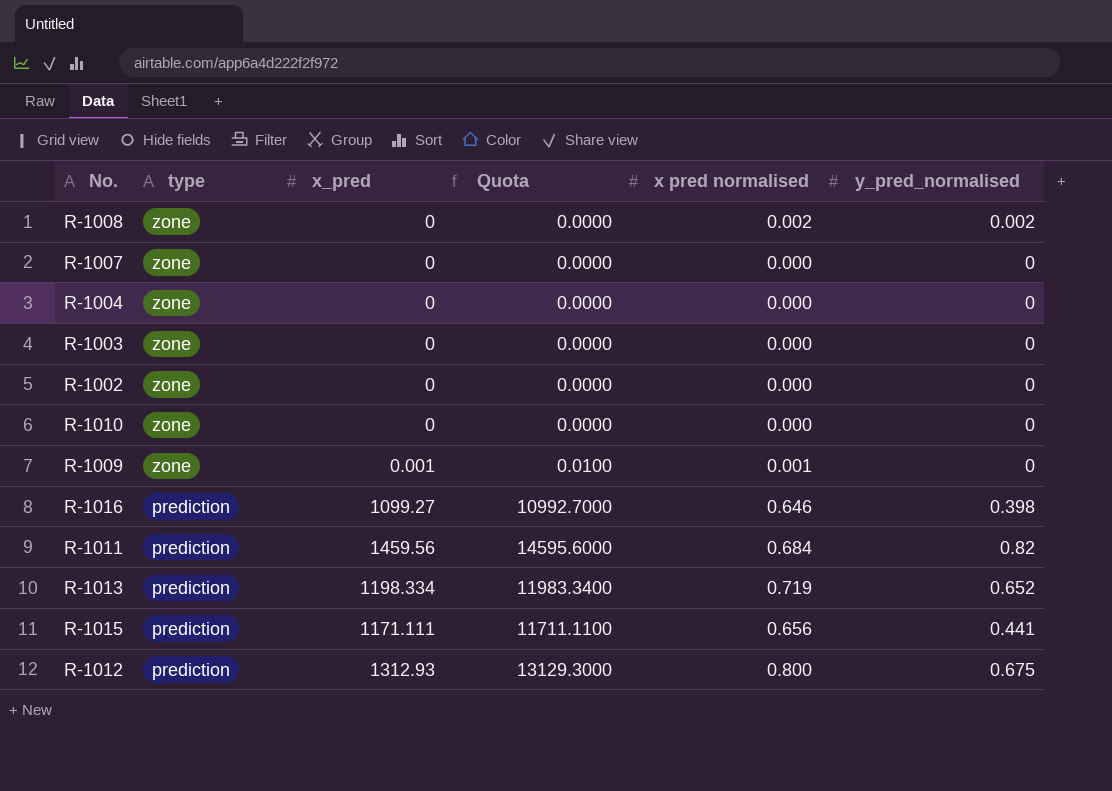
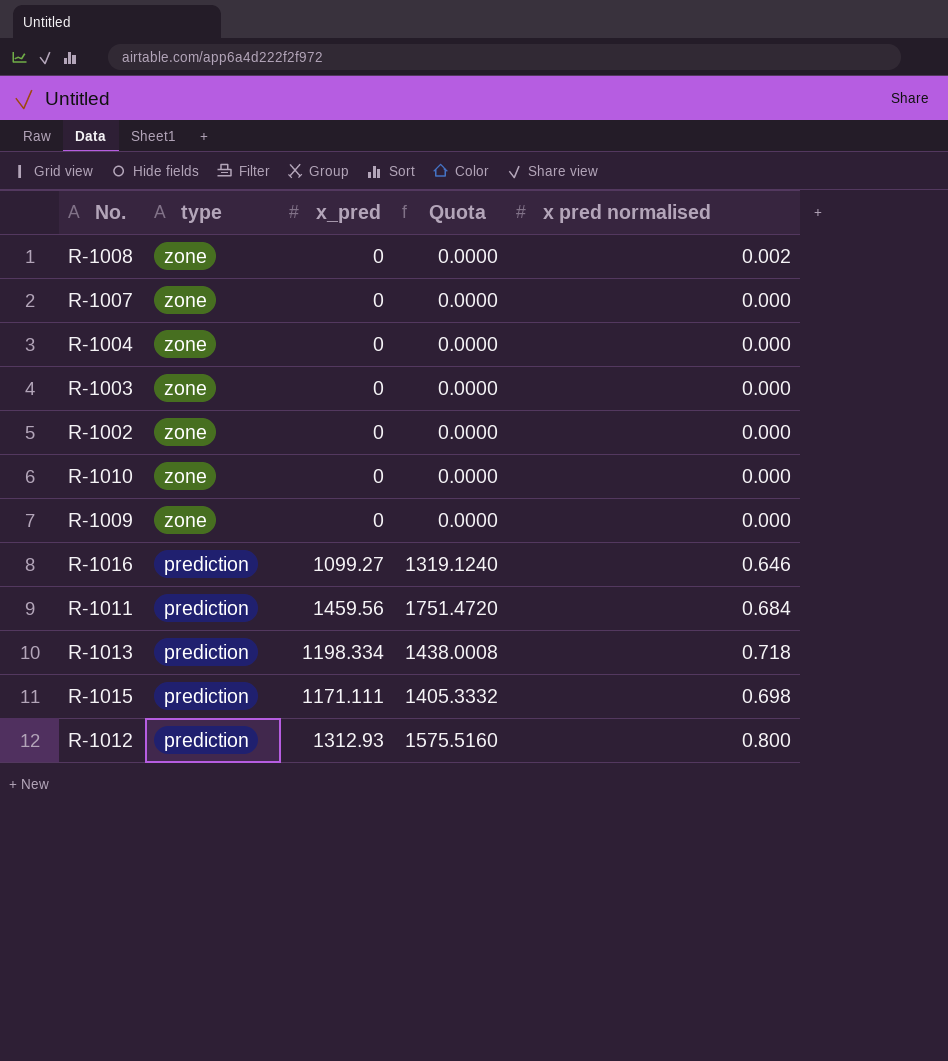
column y_pred_normalised | position: 6 -> none
column Quota | formula: [x_pred] * 10 -> [x_pred] * 1.2
R-1009 | x_pred: 0.001 -> 0
R-1009 | x pred normalised: 0.001 -> 0.000
R-1013 | x pred normalised: 0.719 -> 0.718
R-1015 | x pred normalised: 0.656 -> 0.698

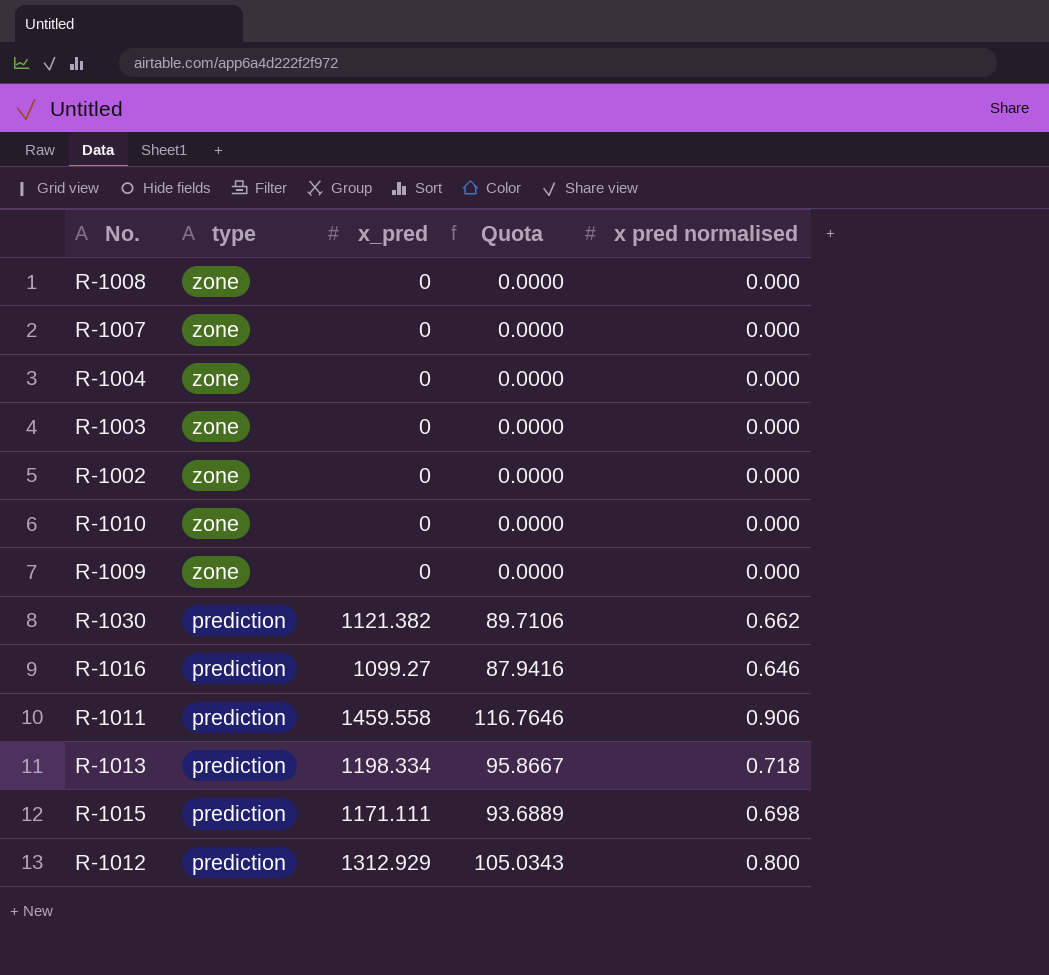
column Quota | formula: [x_pred] * 1.2 -> [x_pred] * 0.08
R-1008 | x pred normalised: 0.002 -> 0.000
row R-1030: none -> prediction | 1121.382 | 89.7106 | 0.662
R-1011 | x_pred: 1459.56 -> 1459.558
R-1011 | x pred normalised: 0.684 -> 0.906
R-1012 | x_pred: 1312.93 -> 1312.929

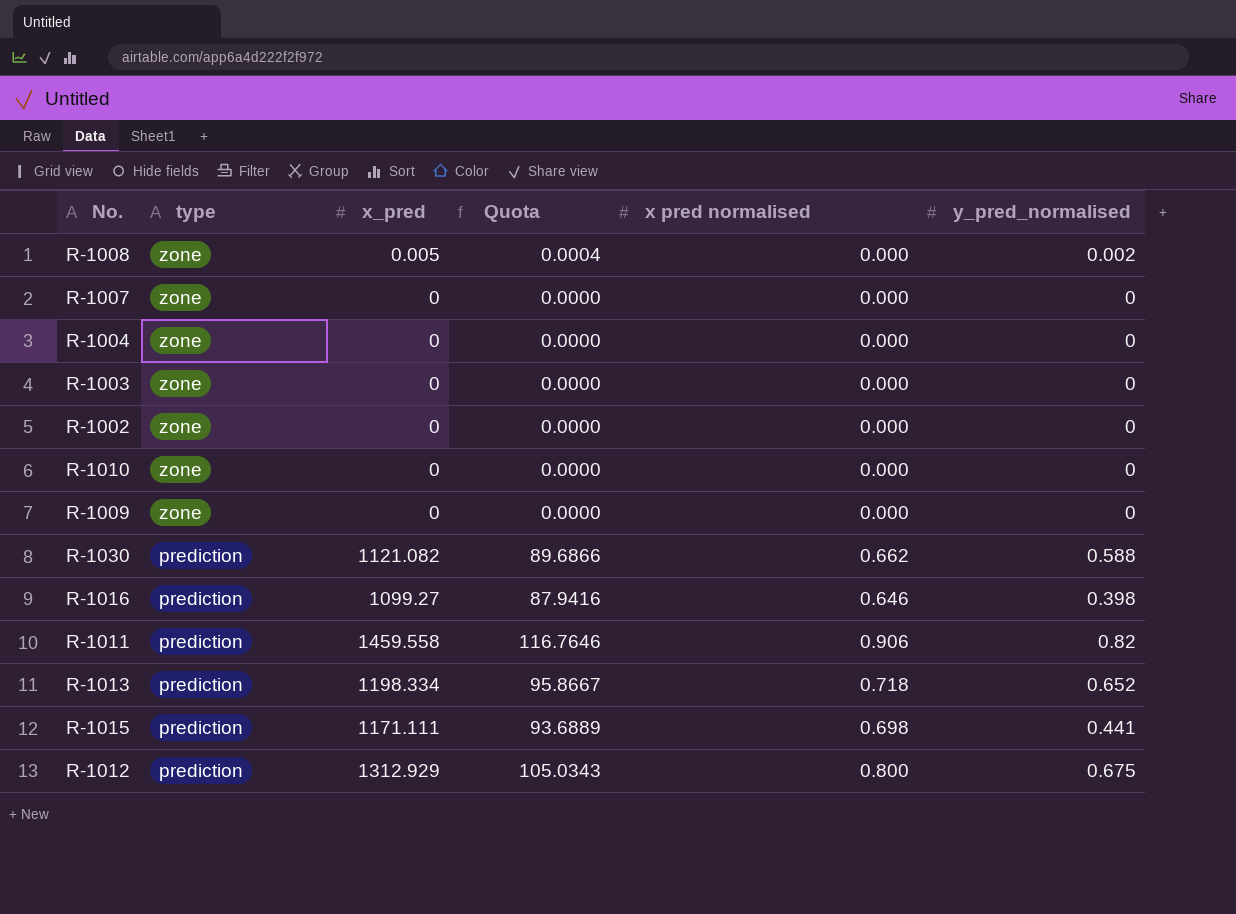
column y_pred_normalised | position: none -> 6
R-1008 | x_pred: 0 -> 0.005
R-1008 | Quota: 0.0000 -> 0.0004
R-1030 | x_pred: 1121.382 -> 1121.082
R-1030 | Quota: 89.7106 -> 89.6866

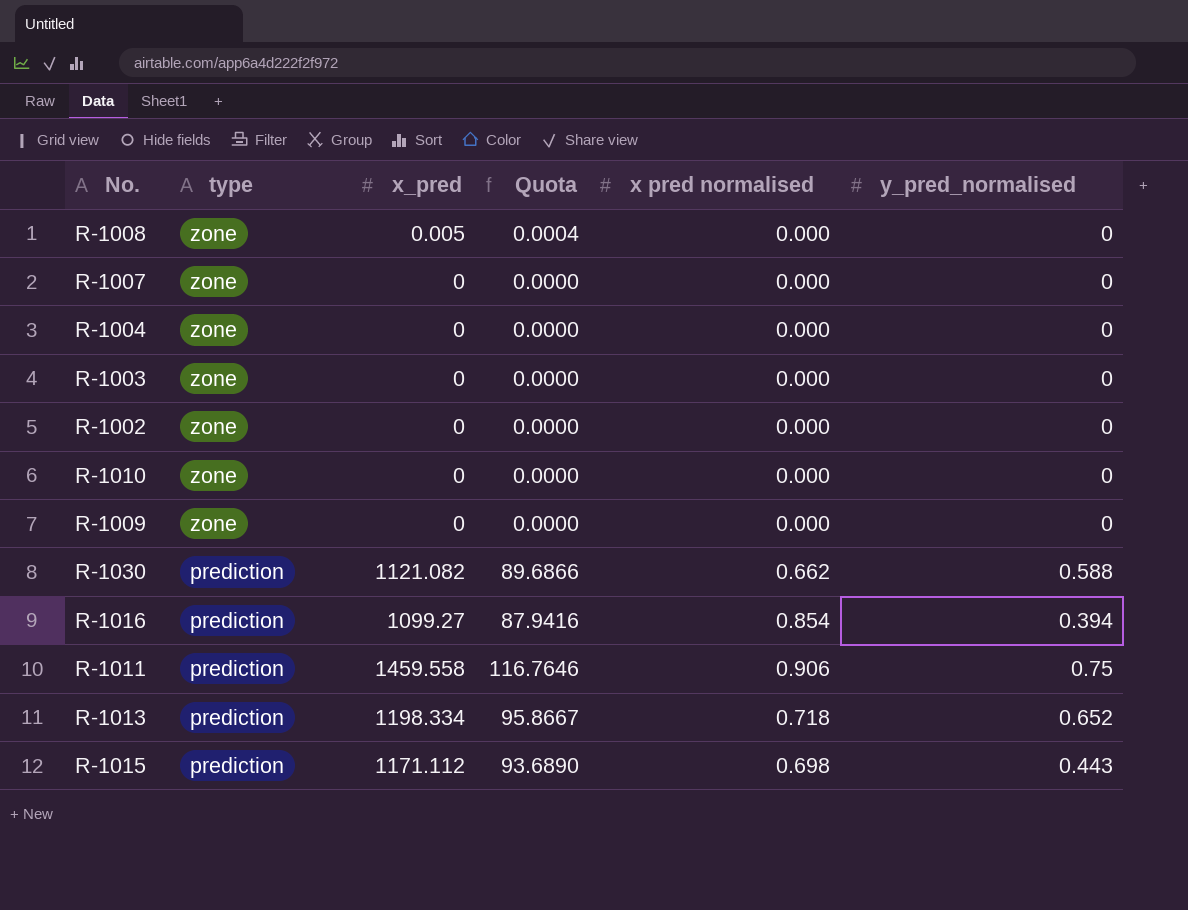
row R-1012: prediction | 1312.929 | 105.0343 | 0.800 | 0.675 -> none
R-1008 | y_pred_normalised: 0.002 -> 0
R-1016 | x pred normalised: 0.646 -> 0.854
R-1016 | y_pred_normalised: 0.398 -> 0.394
R-1011 | y_pred_normalised: 0.82 -> 0.75
R-1015 | x_pred: 1171.111 -> 1171.112
R-1015 | Quota: 93.6889 -> 93.6890
R-1015 | y_pred_normalised: 0.441 -> 0.443

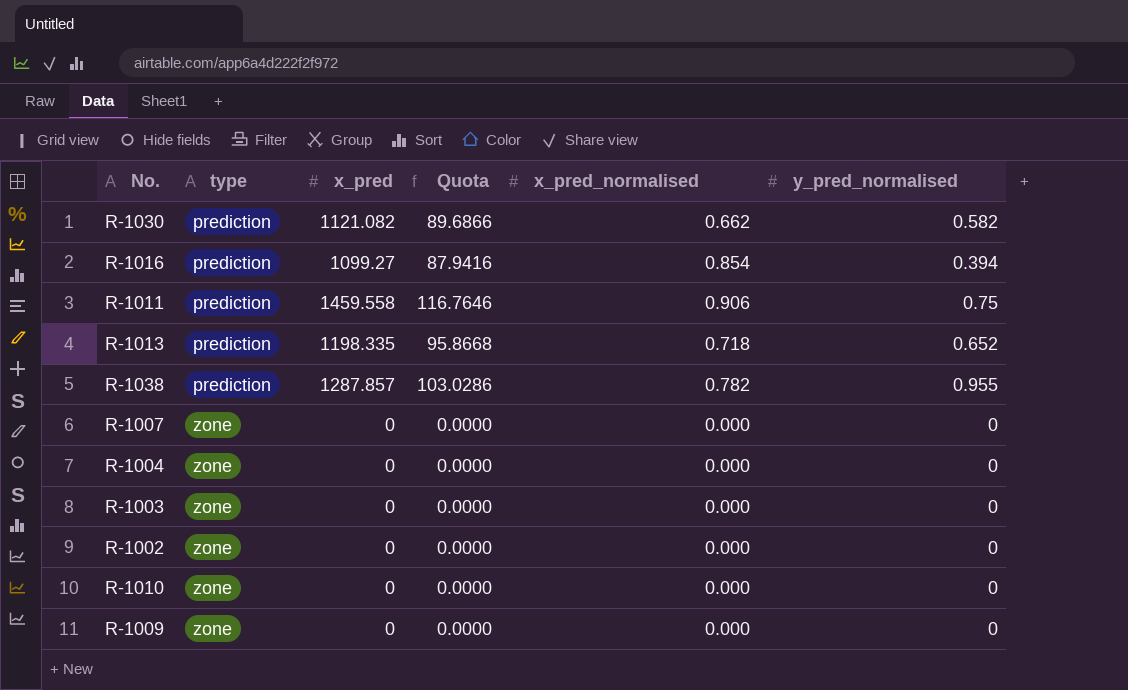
row order: type descending -> type ascending
column name: x pred normalised -> x_pred_normalised
row R-1008: zone | 0.005 | 0.0004 | 0.000 | 0 -> none
row R-1015: prediction | 1171.112 | 93.6890 | 0.698 | 0.443 -> none
R-1030 | y_pred_normalised: 0.588 -> 0.582
R-1013 | x_pred: 1198.334 -> 1198.335
R-1013 | Quota: 95.8667 -> 95.8668
row R-1038: none -> prediction | 1287.857 | 103.0286 | 0.782 | 0.955

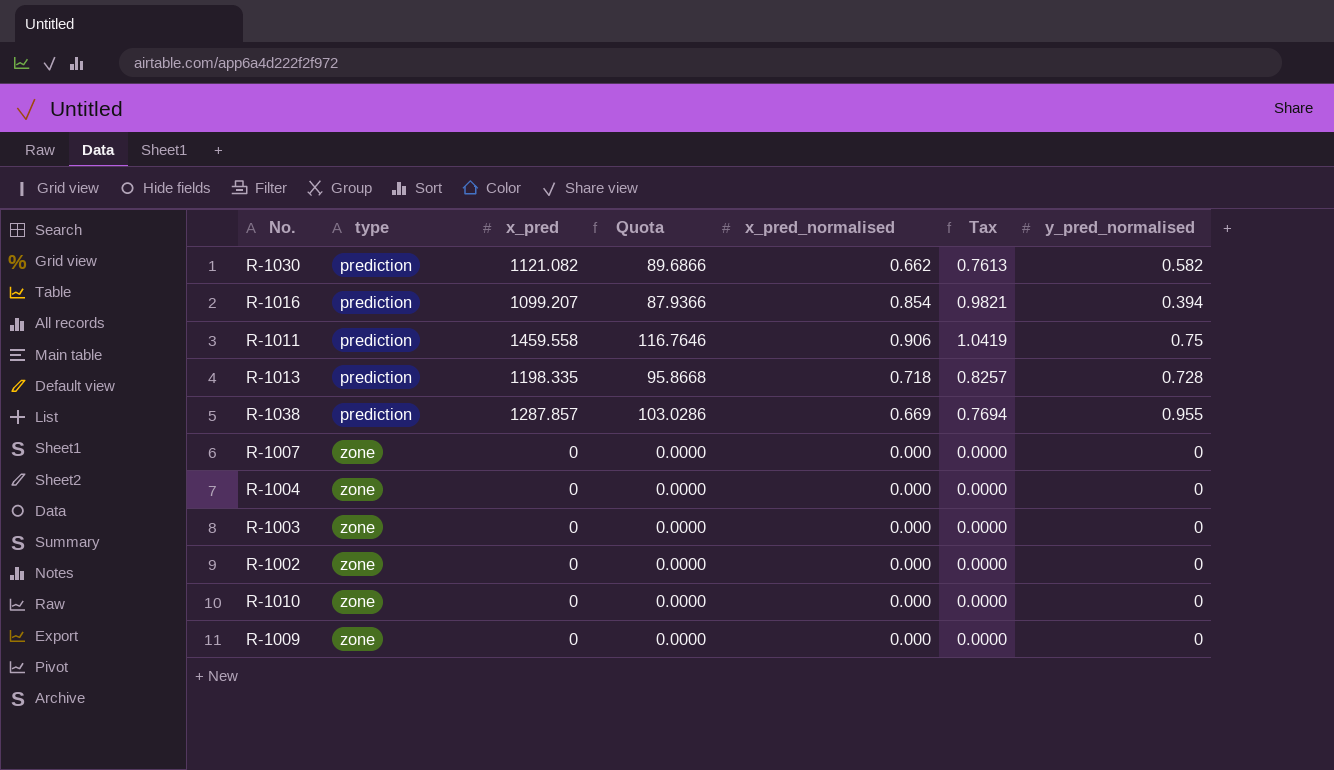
column Tax | formula: none -> [x_pred_normalised] * 1.15
R-1016 | x_pred: 1099.27 -> 1099.207
R-1016 | Quota: 87.9416 -> 87.9366
R-1013 | y_pred_normalised: 0.652 -> 0.728
R-1038 | x_pred_normalised: 0.782 -> 0.669

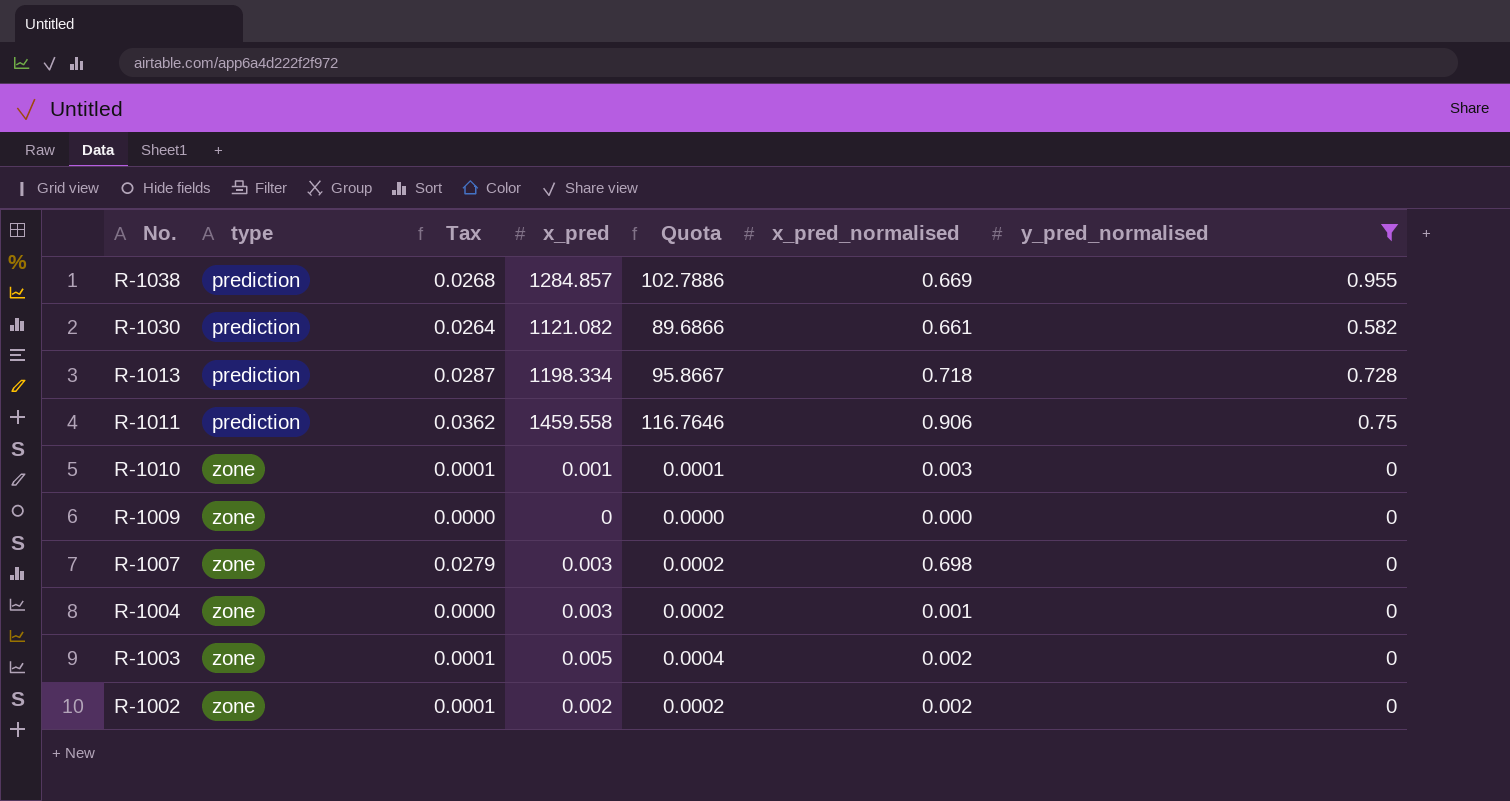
filter: none -> y_pred_normalised != 0.394
row order: type ascending -> No. descending
column Tax | formula: [x_pred_normalised] * 1.15 -> [x_pred_normalised] * 0.04
column Tax | position: 6 -> 3
R-1038 | x_pred: 1287.857 -> 1284.857
R-1038 | Quota: 103.0286 -> 102.7886
R-1030 | x_pred_normalised: 0.662 -> 0.661
R-1013 | x_pred: 1198.335 -> 1198.334
R-1013 | Quota: 95.8668 -> 95.8667
R-1010 | x_pred: 0 -> 0.001
R-1010 | Quota: 0.0000 -> 0.0001
R-1010 | x_pred_normalised: 0.000 -> 0.003
R-1007 | x_pred: 0 -> 0.003
R-1007 | Quota: 0.0000 -> 0.0002
R-1007 | x_pred_normalised: 0.000 -> 0.698
R-1004 | x_pred: 0 -> 0.003
R-1004 | Quota: 0.0000 -> 0.0002
R-1004 | x_pred_normalised: 0.000 -> 0.001
R-1003 | x_pred: 0 -> 0.005
R-1003 | Quota: 0.0000 -> 0.0004
R-1003 | x_pred_normalised: 0.000 -> 0.002
R-1002 | x_pred: 0 -> 0.002
R-1002 | Quota: 0.0000 -> 0.0002
R-1002 | x_pred_normalised: 0.000 -> 0.002

